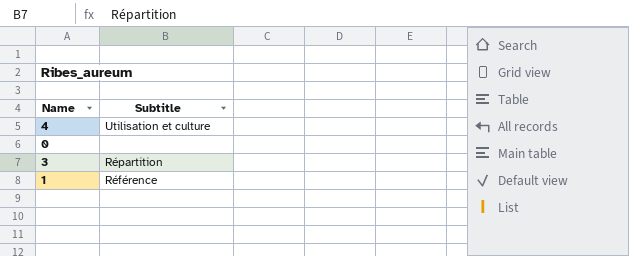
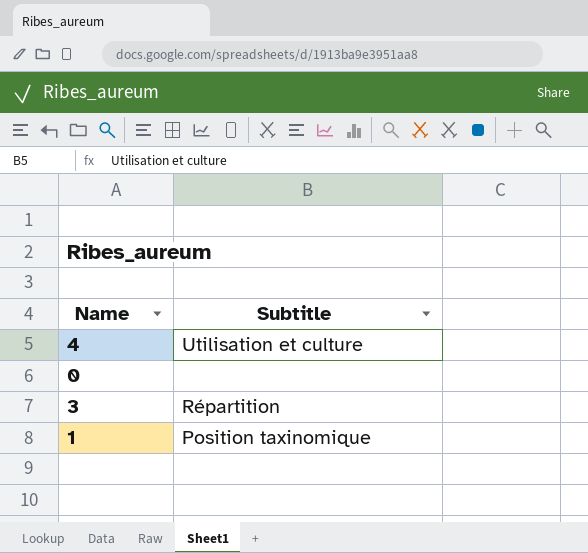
1 | Subtitle: Référence -> Position taxinomique

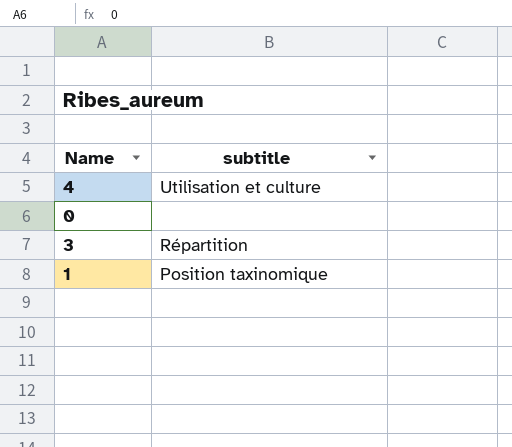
column name: Subtitle -> subtitle

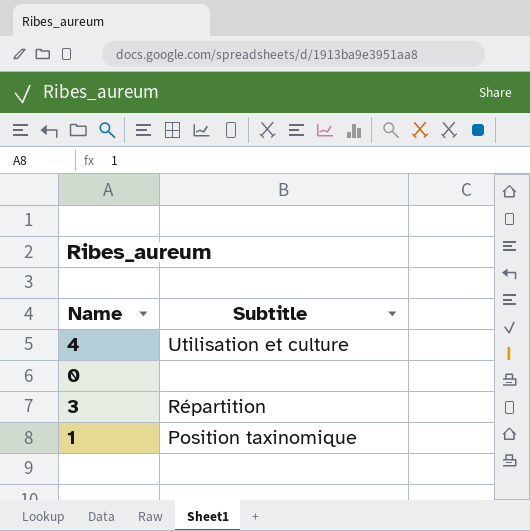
column name: subtitle -> Subtitle

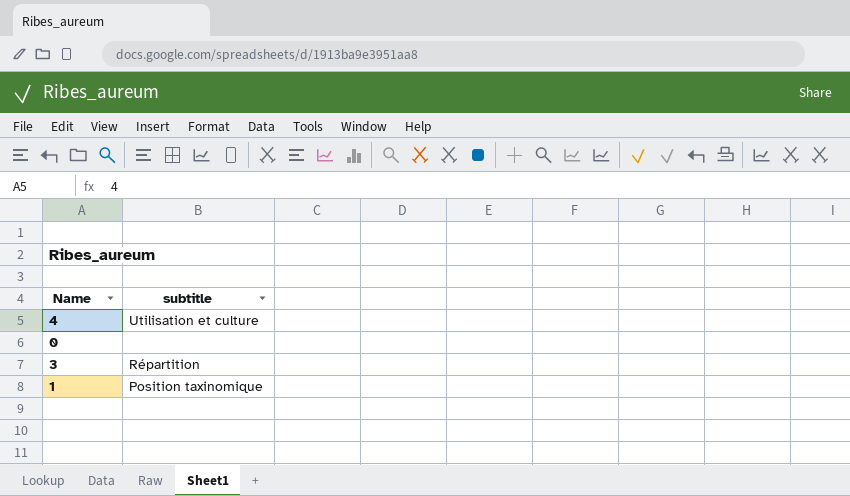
column name: Subtitle -> subtitle

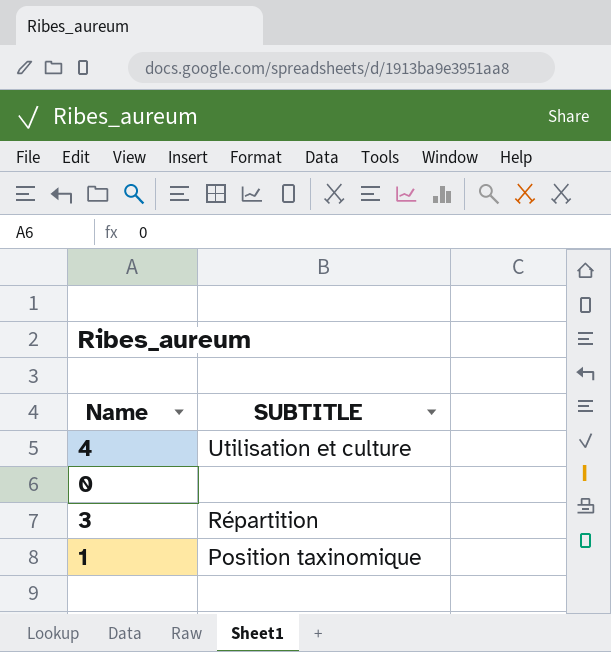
column name: subtitle -> SUBTITLE

